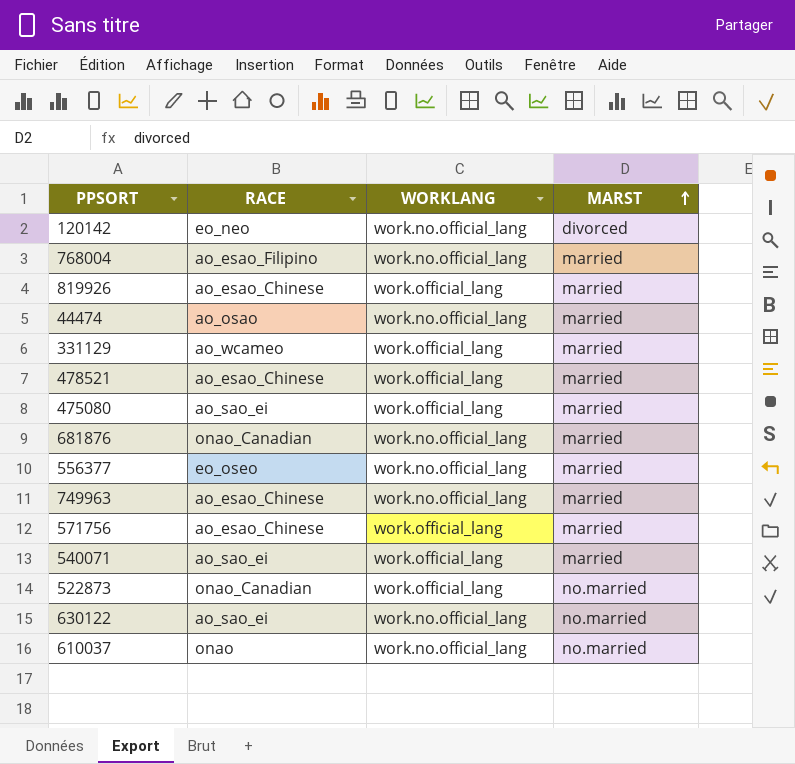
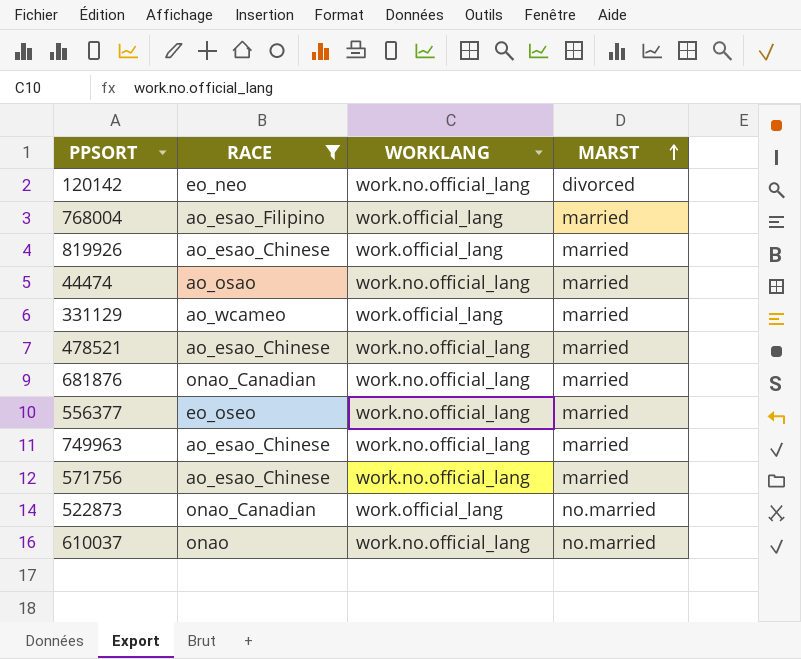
filter: none -> RACE != ao_sao_ei
768004 | WORKLANG: work.no.official_lang -> work.official_lang
478521 | WORKLANG: work.official_lang -> work.no.official_lang
571756 | WORKLANG: work.official_lang -> work.no.official_lang

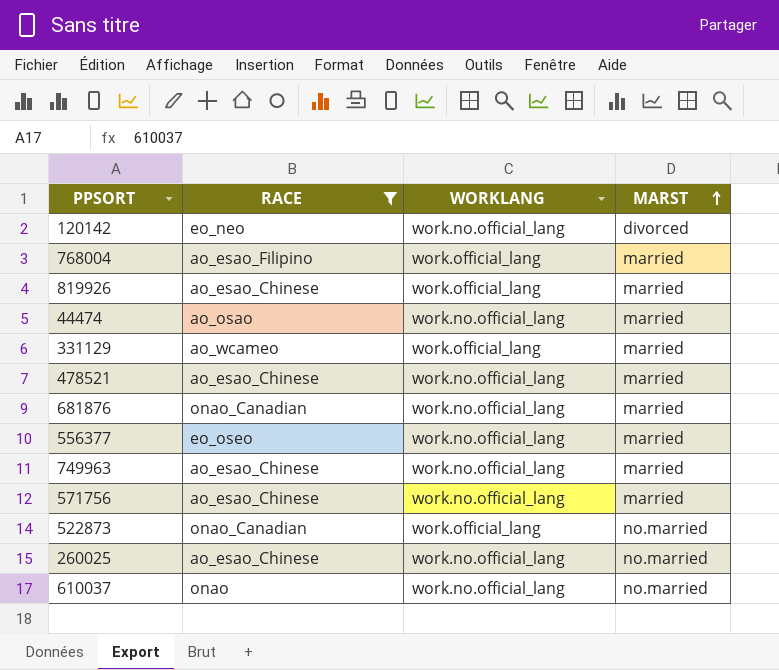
row 260025: none -> ao_esao_Chinese | work.no.official_lang | no.married

